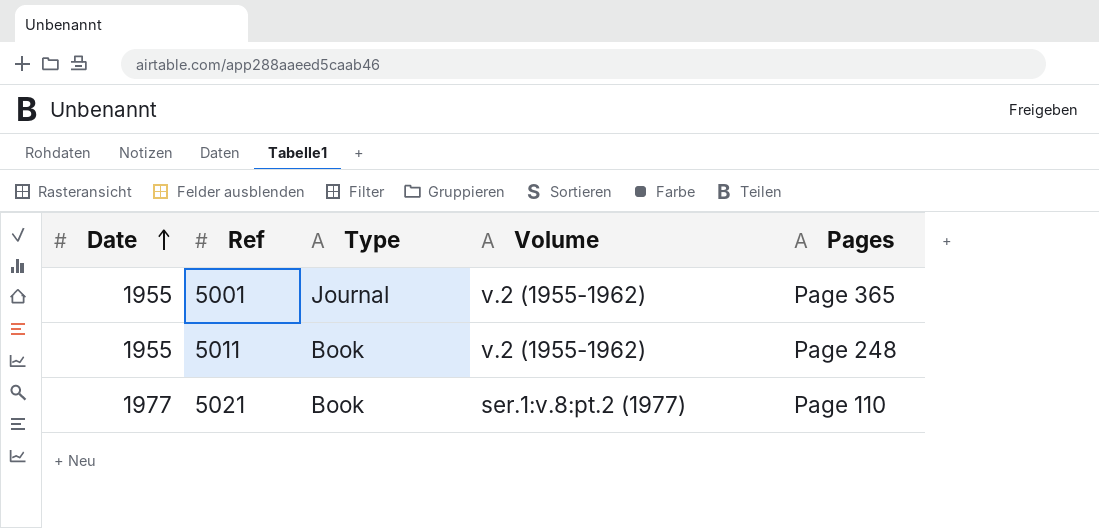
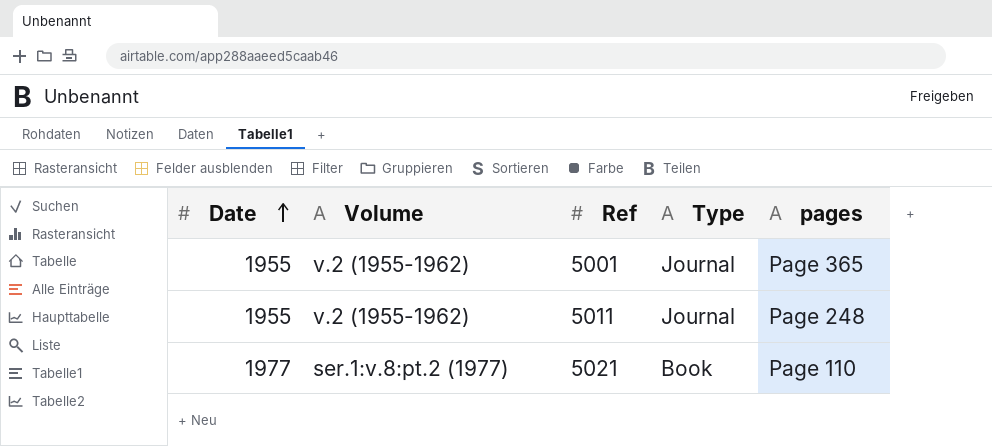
column Volume | position: 4 -> 2
column name: Pages -> pages
5011 | Type: Book -> Journal

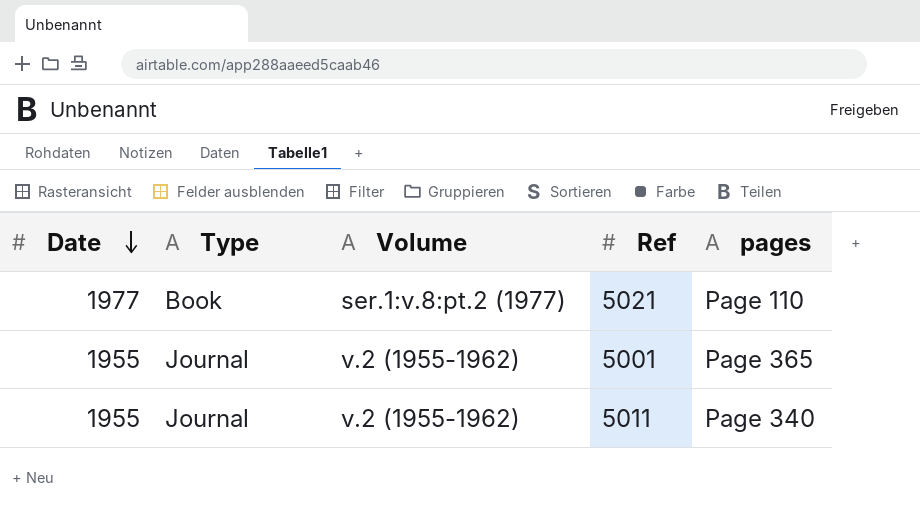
row order: Date ascending -> Date descending
column Type | position: 4 -> 2
5011 | pages: Page 248 -> Page 340

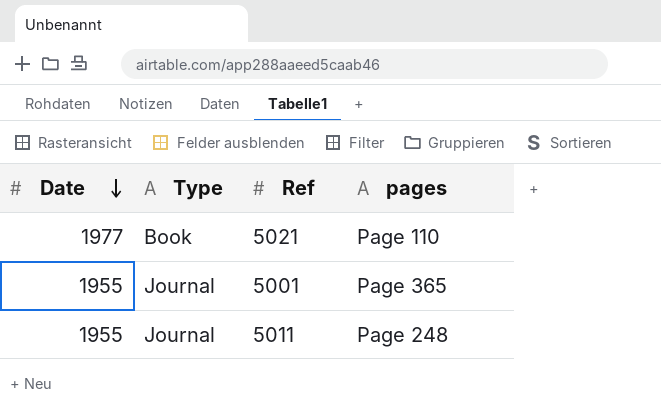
column Volume | position: 3 -> none
5011 | pages: Page 340 -> Page 248

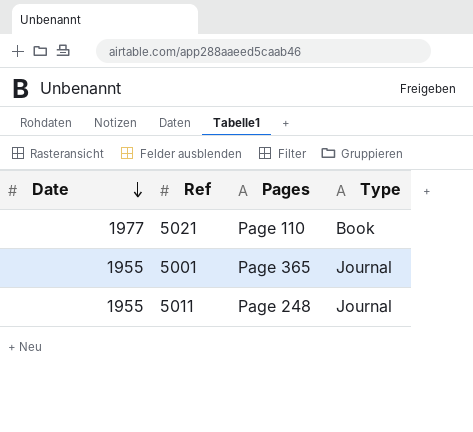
column name: pages -> Pages
column Type | position: 2 -> 4

